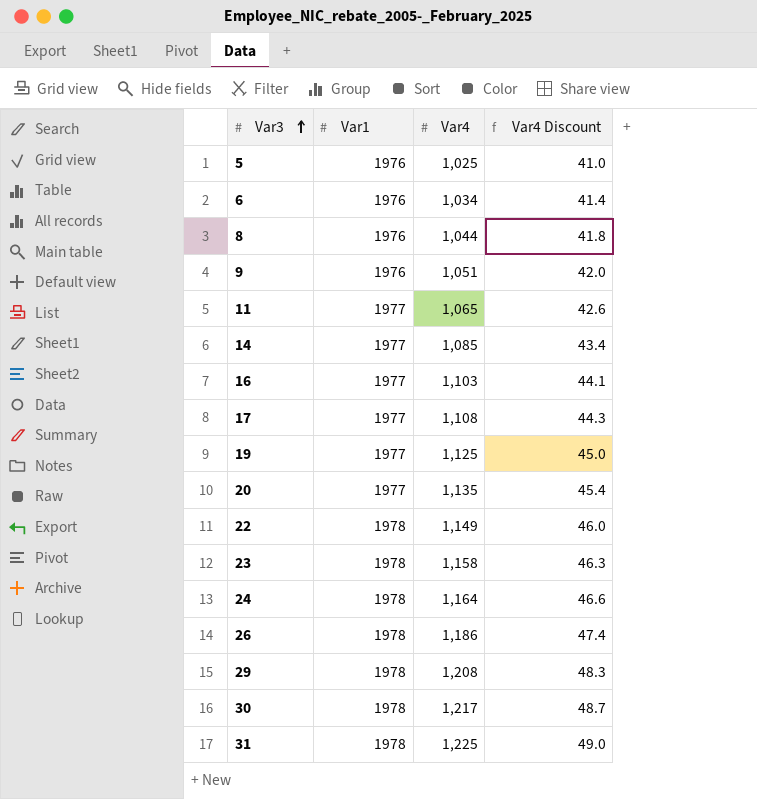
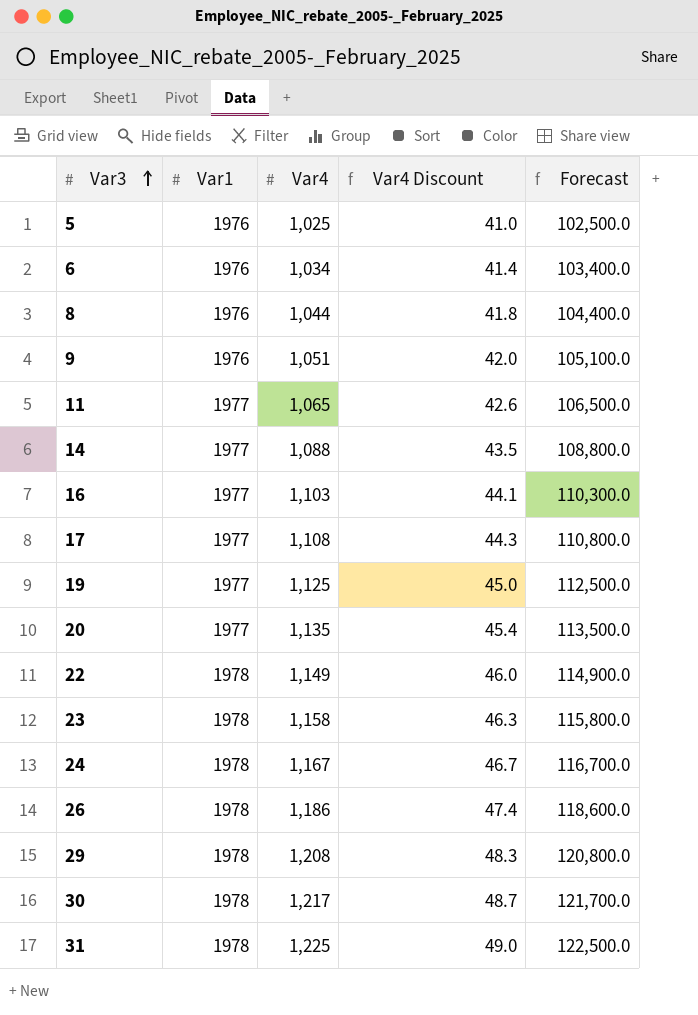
column Forecast | formula: none -> [Var4] * 100
14 | Var4: 1,085 -> 1,088
14 | Var4 Discount: 43.4 -> 43.5
24 | Var4: 1,164 -> 1,167
24 | Var4 Discount: 46.6 -> 46.7

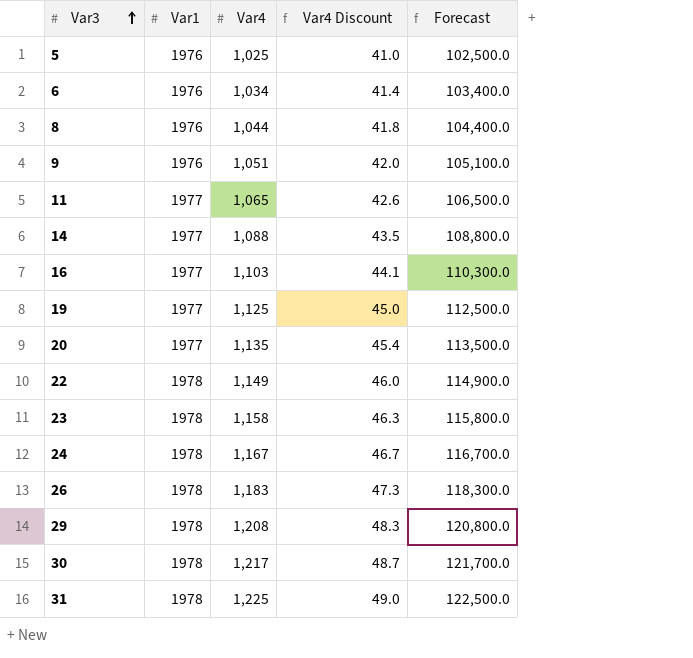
row 17: 1977 | 1,108 | 44.3 | 110,800.0 -> none
26 | Var4: 1,186 -> 1,183
26 | Var4 Discount: 47.4 -> 47.3
26 | Forecast: 118,600.0 -> 118,300.0

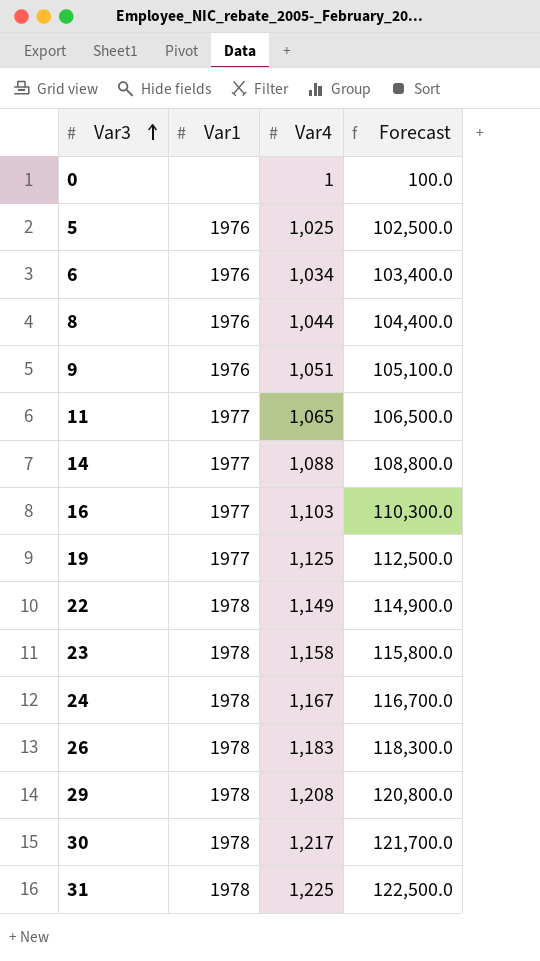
column Var4 Discount | formula: [Var4] * 0.04 -> none
row 20: 1977 | 1,135 | 45.4 | 113,500.0 -> none
row 0: none -> none | 1 | 100.0

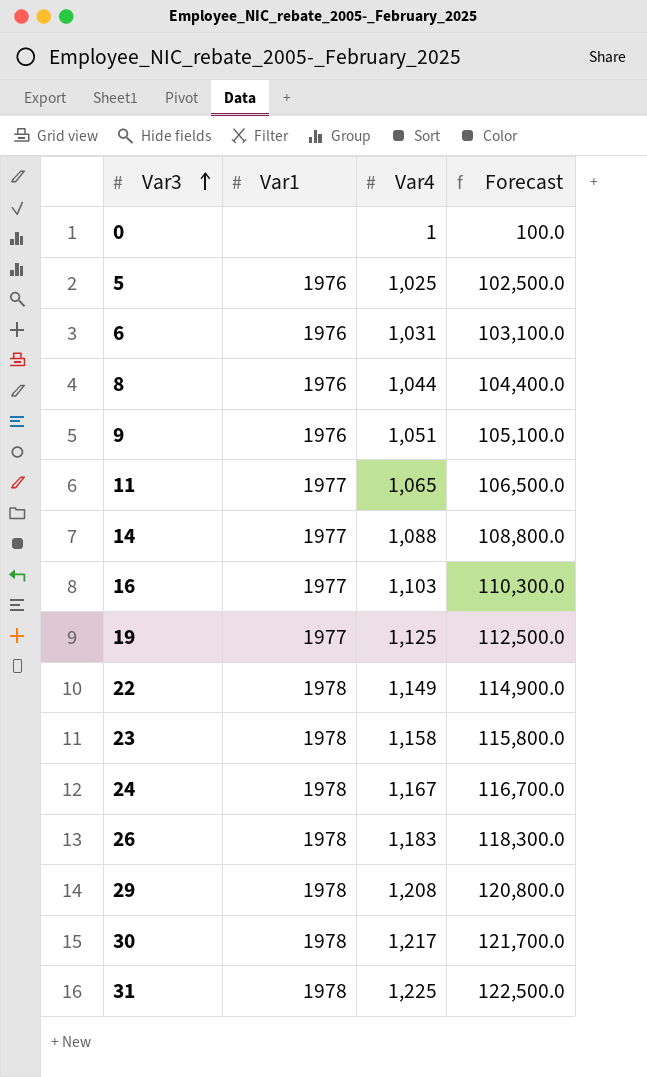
6 | Var4: 1,034 -> 1,031
6 | Forecast: 103,400.0 -> 103,100.0

